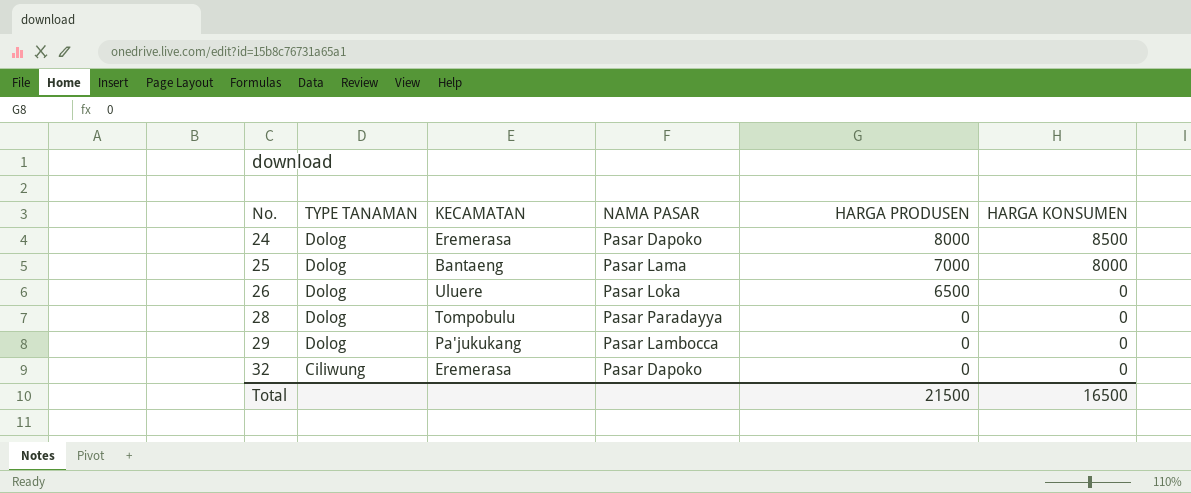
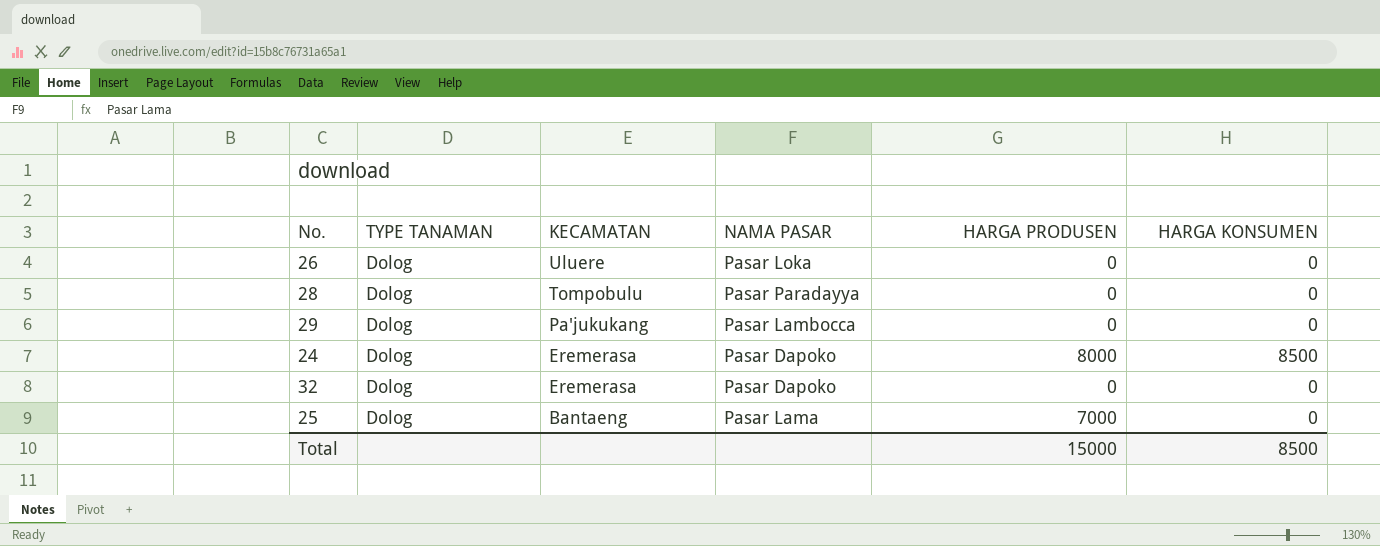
row order: No. ascending -> KECAMATAN descending
26 | HARGA PRODUSEN: 6500 -> 0
32 | TYPE TANAMAN: Ciliwung -> Dolog
25 | HARGA KONSUMEN: 8000 -> 0
Total | HARGA PRODUSEN: 21500 -> 15000
Total | HARGA KONSUMEN: 16500 -> 8500

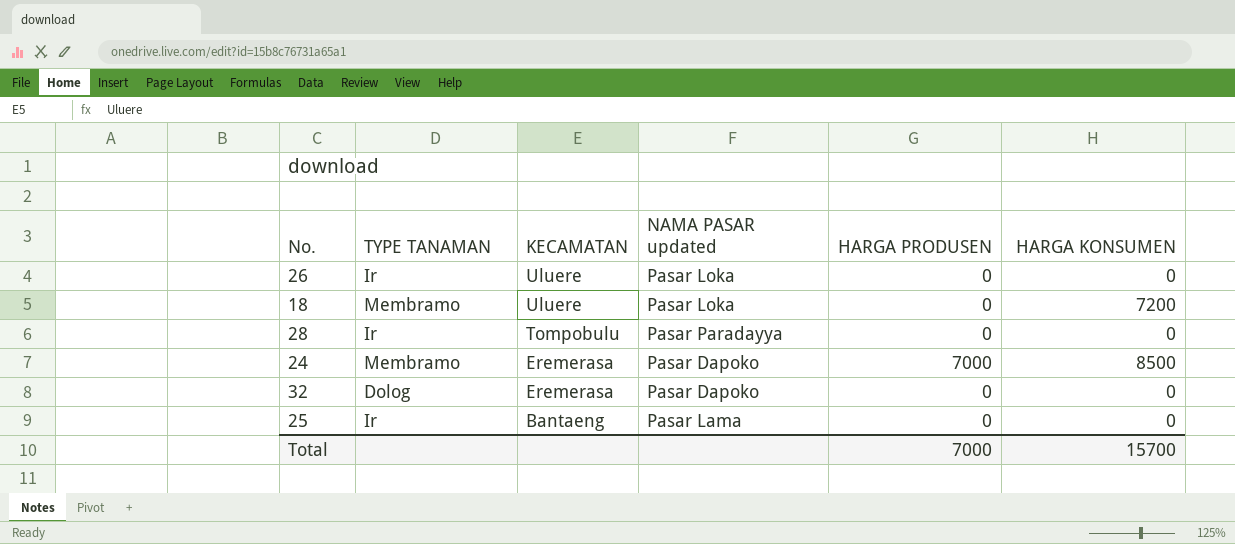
column name: NAMA PASAR -> NAMA PASAR updated
row 29: Dolog | Pa'jukukang | Pasar Lambocca | 0 | 0 -> none
26 | TYPE TANAMAN: Dolog -> Ir
row 18: none -> Membramo | Uluere | Pasar Loka | 0 | 7200
28 | TYPE TANAMAN: Dolog -> Ir
24 | TYPE TANAMAN: Dolog -> Membramo
24 | HARGA PRODUSEN: 8000 -> 7000
25 | TYPE TANAMAN: Dolog -> Ir
25 | HARGA PRODUSEN: 7000 -> 0
Total | HARGA PRODUSEN: 15000 -> 7000
Total | HARGA KONSUMEN: 8500 -> 15700

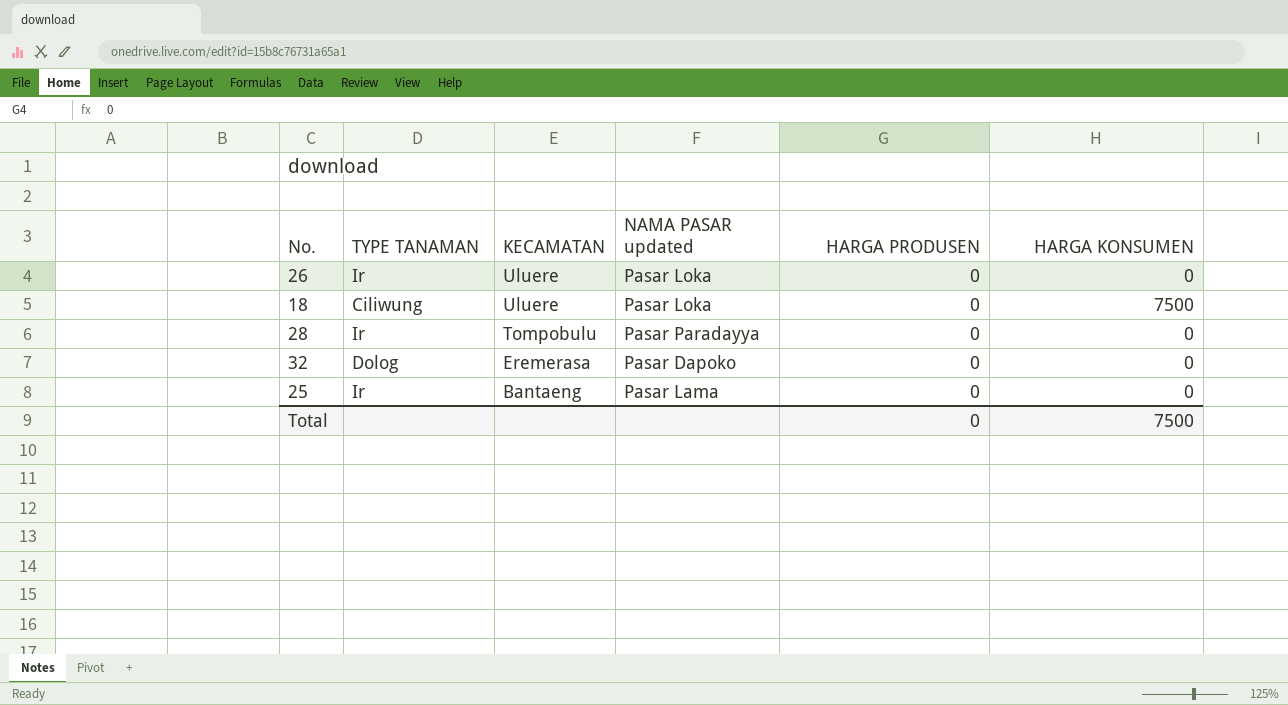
row 24: Membramo | Eremerasa | Pasar Dapoko | 7000 | 8500 -> none
18 | TYPE TANAMAN: Membramo -> Ciliwung
18 | HARGA KONSUMEN: 7200 -> 7500
Total | HARGA PRODUSEN: 7000 -> 0
Total | HARGA KONSUMEN: 15700 -> 7500

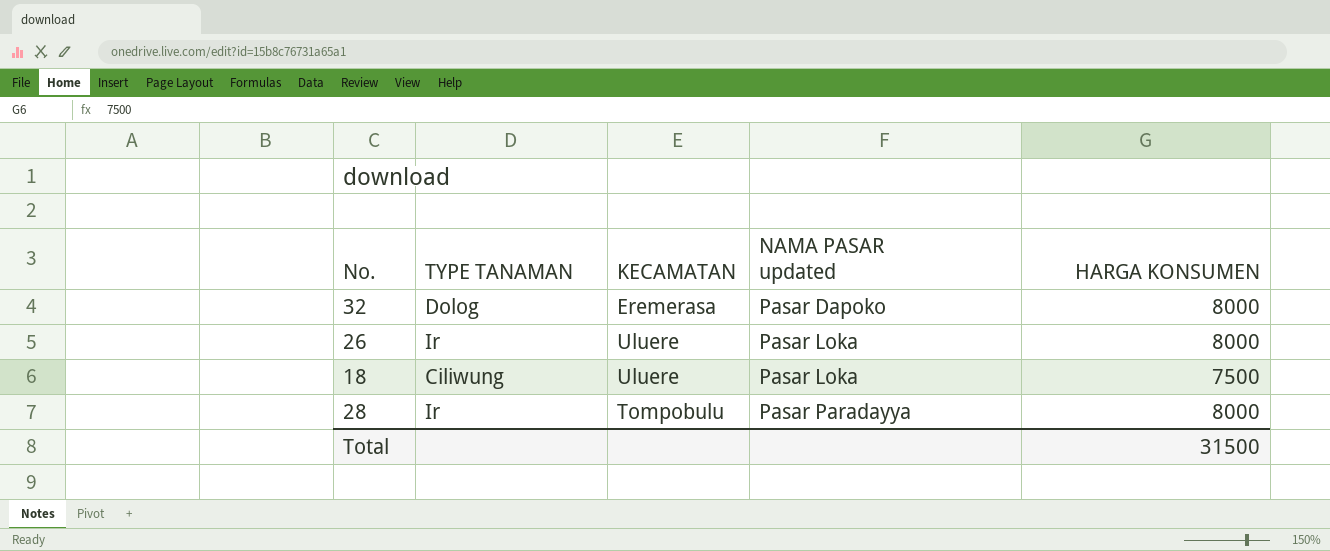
row order: KECAMATAN descending -> NAMA PASAR updated ascending
column HARGA PRODUSEN | position: 5 -> none
row 25: Ir | Bantaeng | Pasar Lama | 0 | 0 -> none
32 | HARGA KONSUMEN: 0 -> 8000
26 | HARGA KONSUMEN: 0 -> 8000
28 | HARGA KONSUMEN: 0 -> 8000
Total | HARGA KONSUMEN: 7500 -> 31500

